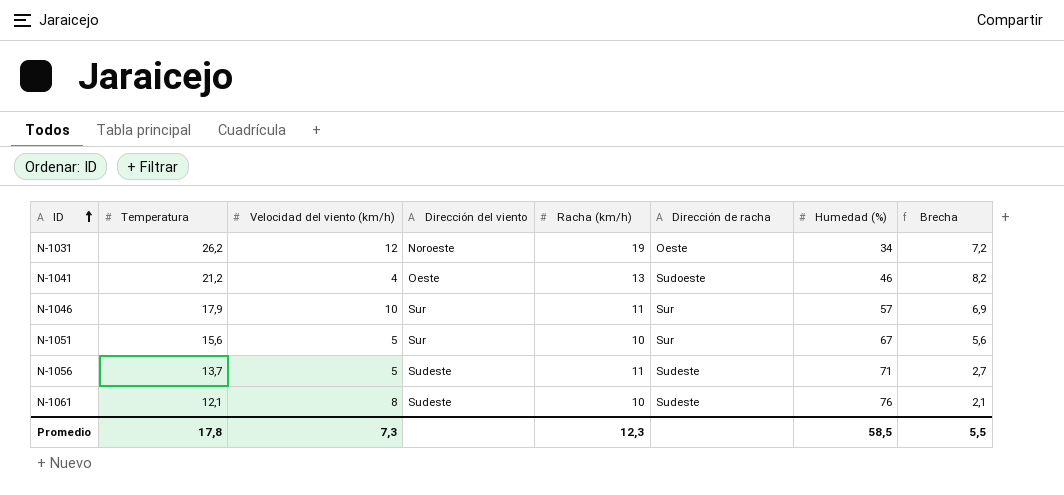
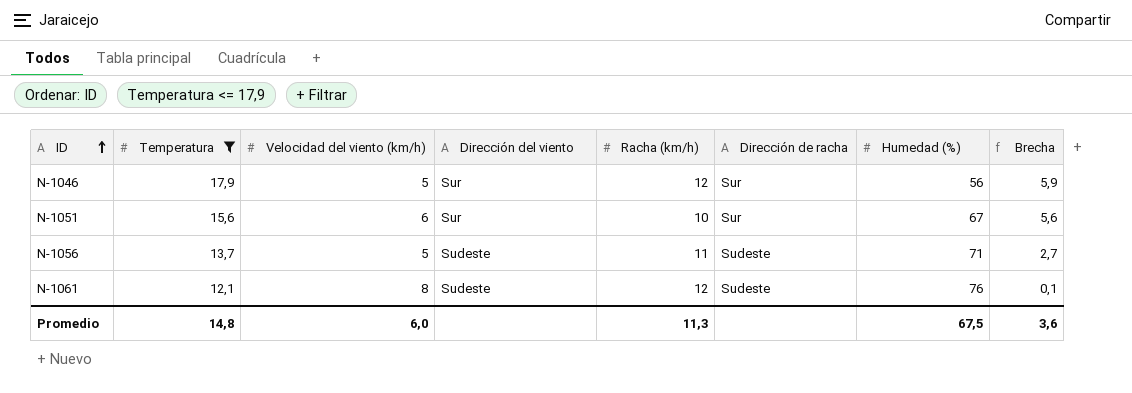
filter: none -> Temperatura <= 17,9
N-1046 | Velocidad del viento (km/h): 10 -> 5
N-1046 | Racha (km/h): 11 -> 12
N-1046 | Humedad (%): 57 -> 56
N-1046 | Brecha: 6,9 -> 5,9
N-1051 | Velocidad del viento (km/h): 5 -> 6
N-1061 | Racha (km/h): 10 -> 12
N-1061 | Brecha: 2,1 -> 0,1
Promedio | Temperatura: 17,8 -> 14,8
Promedio | Velocidad del viento (km/h): 7,3 -> 6,0
Promedio | Racha (km/h): 12,3 -> 11,3
Promedio | Humedad (%): 58,5 -> 67,5
Promedio | Brecha: 5,5 -> 3,6

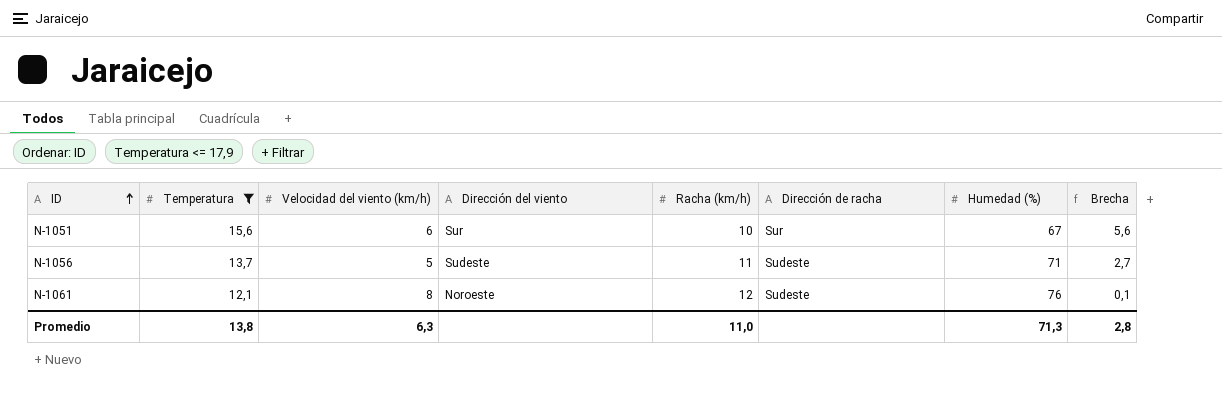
row N-1046: 17,9 | 5 | Sur | 12 | Sur | 56 | 5,9 -> none
N-1061 | Dirección del viento: Sudeste -> Noroeste
Promedio | Temperatura: 14,8 -> 13,8
Promedio | Velocidad del viento (km/h): 6,0 -> 6,3
Promedio | Racha (km/h): 11,3 -> 11,0
Promedio | Humedad (%): 67,5 -> 71,3
Promedio | Brecha: 3,6 -> 2,8

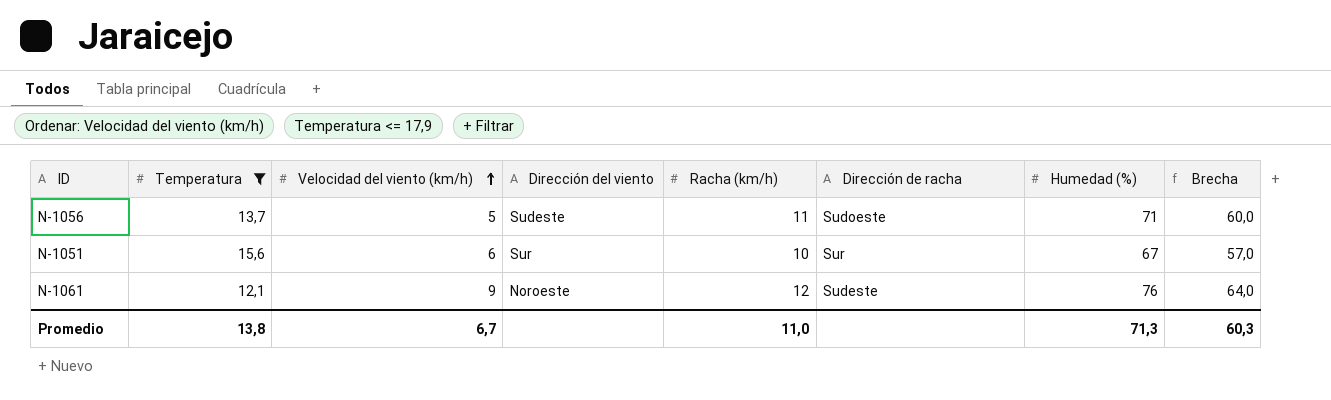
row order: ID ascending -> Velocidad del viento (km/h) ascending
column Brecha | formula: [Temperatura] - [Racha (km/h)] -> [Humedad (%)] - [Racha (km/h)]
N-1056 | Dirección de racha: Sudeste -> Sudoeste
N-1061 | Velocidad del viento (km/h): 8 -> 9
Promedio | Velocidad del viento (km/h): 6,3 -> 6,7
Promedio | Brecha: 2,8 -> 60,3

